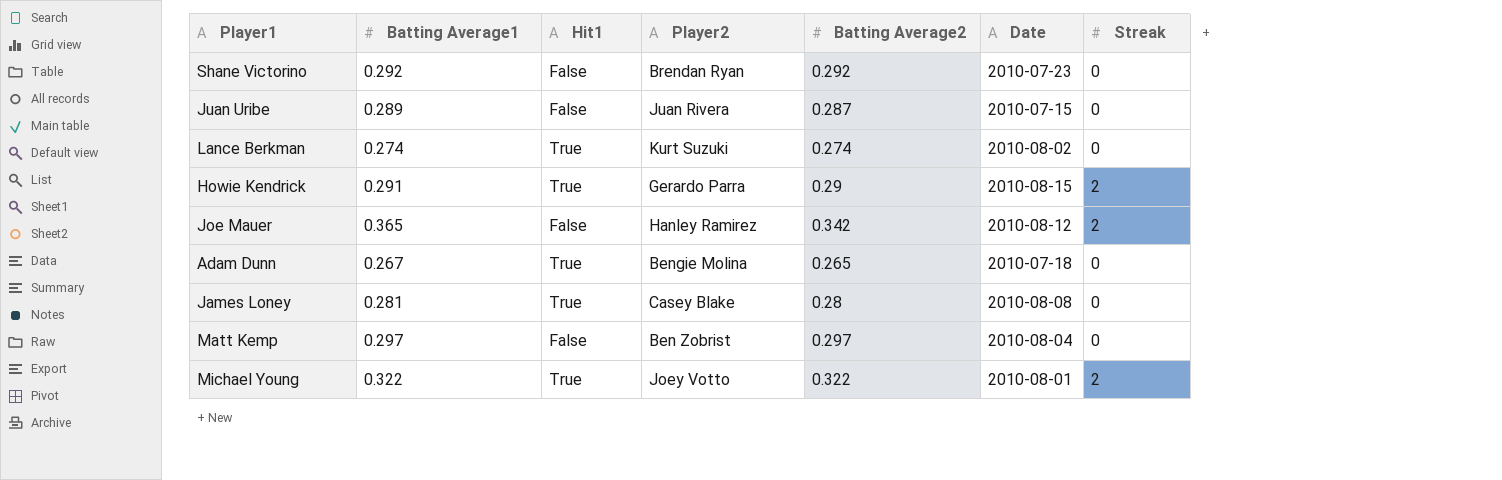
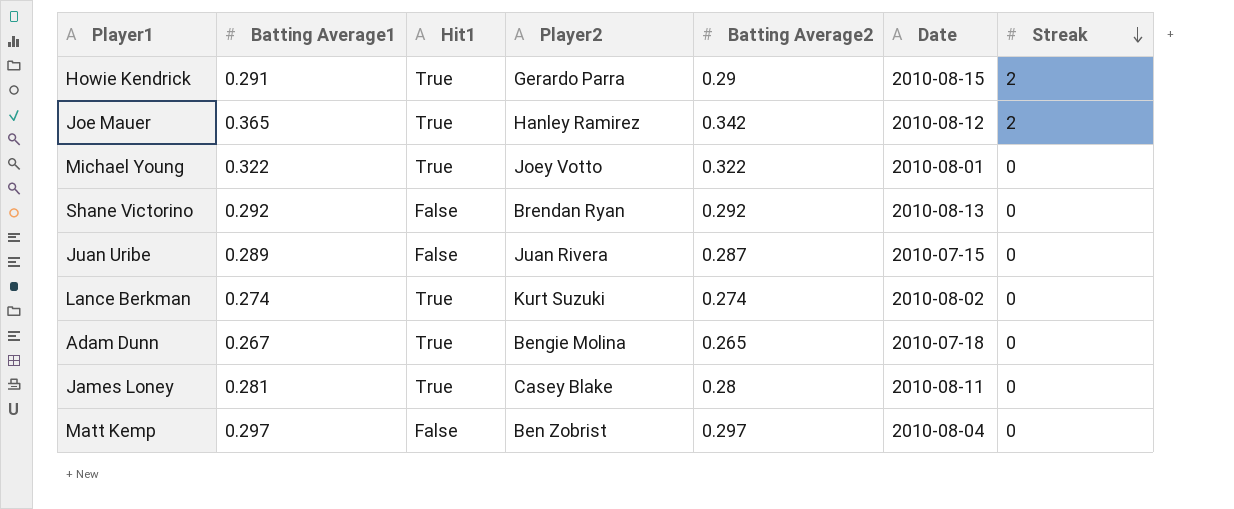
row order: none -> Streak descending
Joe Mauer | Hit1: False -> True
Michael Young | Streak: 2 -> 0
Shane Victorino | Date: 2010-07-23 -> 2010-08-13
James Loney | Date: 2010-08-08 -> 2010-08-11

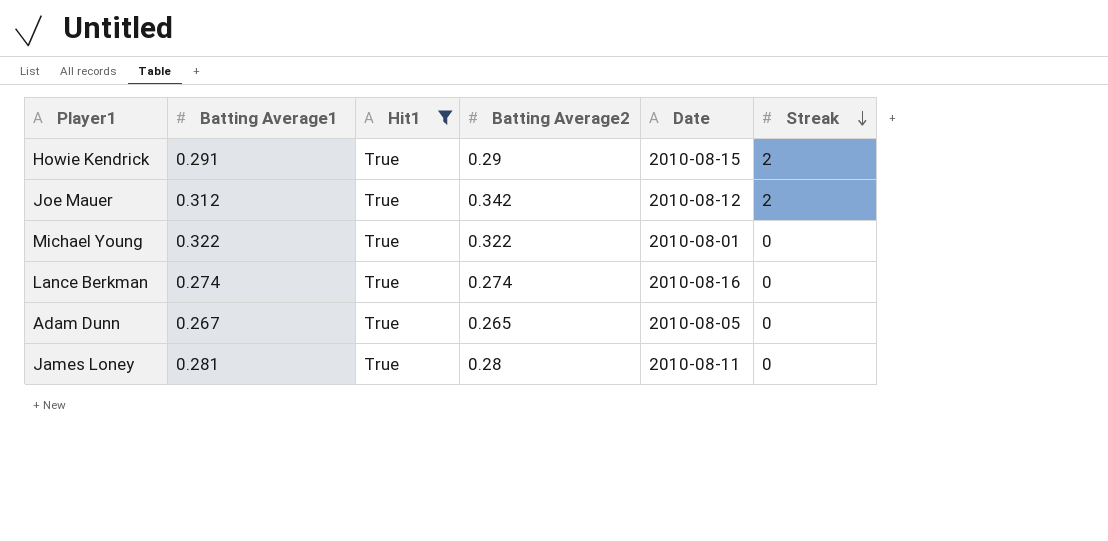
filter: none -> Hit1 = True
column Player2 | position: 4 -> none
Joe Mauer | Batting Average1: 0.365 -> 0.312
Lance Berkman | Date: 2010-08-02 -> 2010-08-16
Adam Dunn | Date: 2010-07-18 -> 2010-08-05

